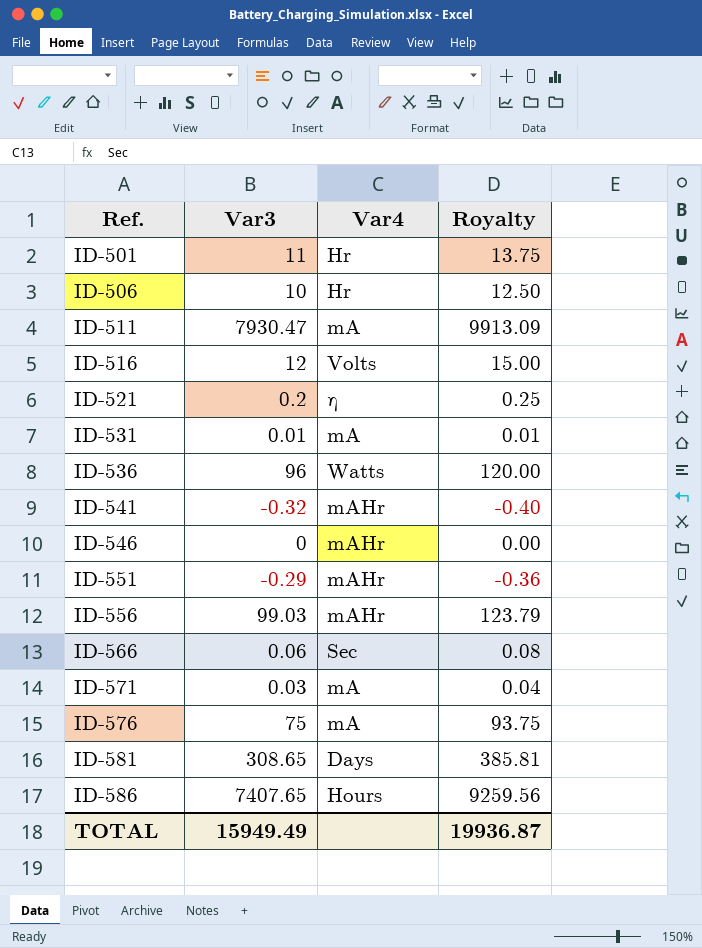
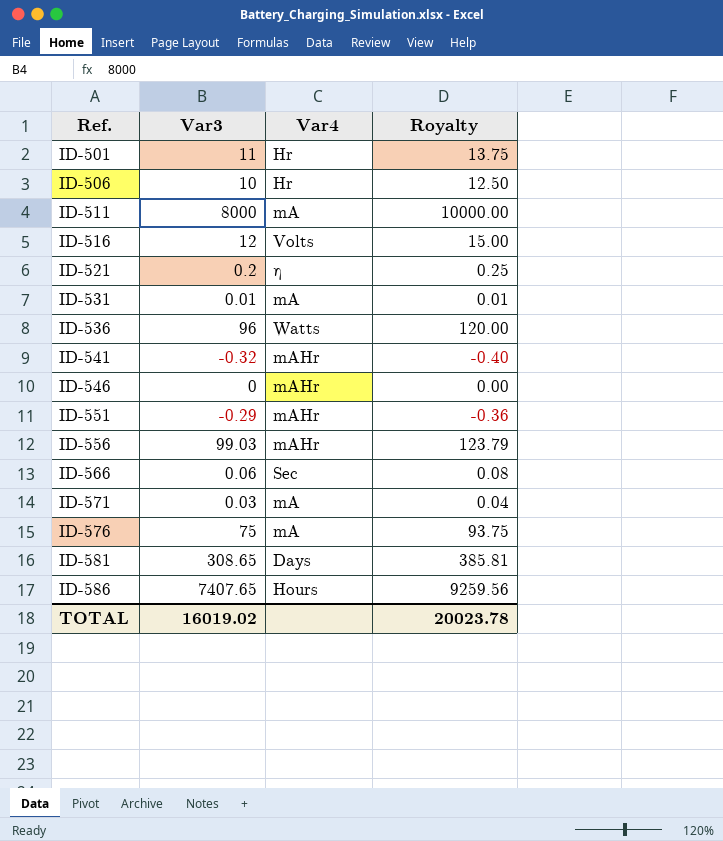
ID-511 | Var3: 7930.47 -> 8000
ID-511 | Royalty: 9913.09 -> 10000.00
TOTAL | Var3: 15949.49 -> 16019.02
TOTAL | Royalty: 19936.87 -> 20023.78

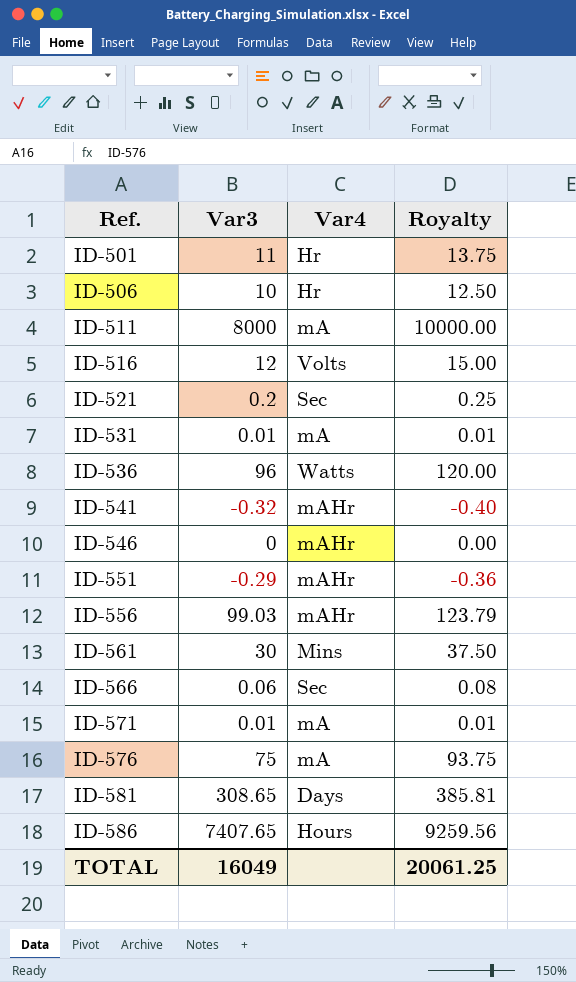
ID-521 | Var4: η -> Sec
row ID-561: none -> 30 | Mins | 37.50
ID-571 | Var3: 0.03 -> 0.01
ID-571 | Royalty: 0.04 -> 0.01
TOTAL | Var3: 16019.02 -> 16049
TOTAL | Royalty: 20023.78 -> 20061.25

